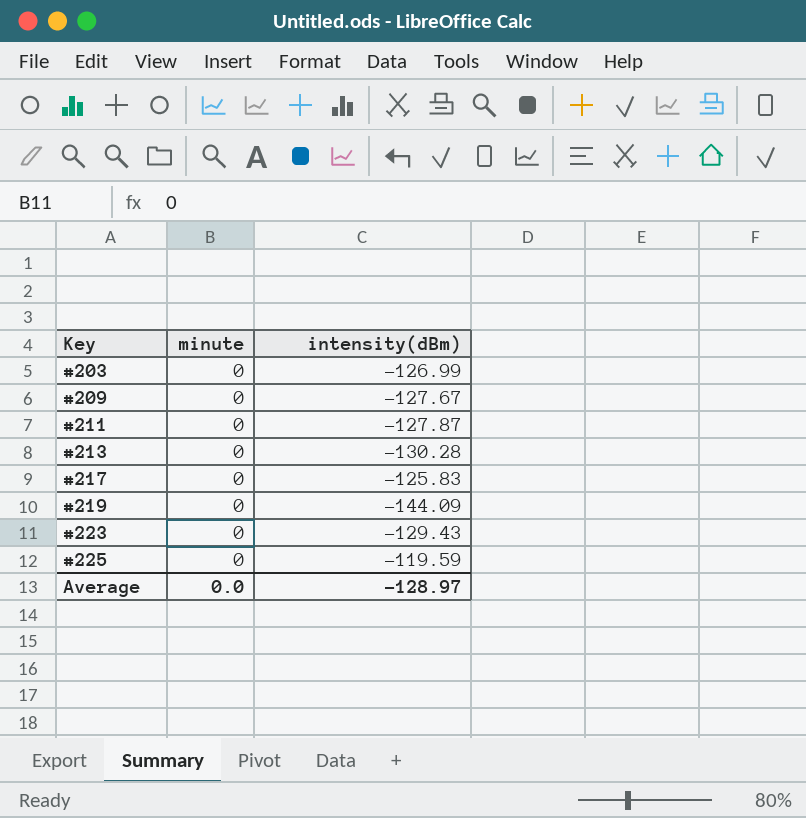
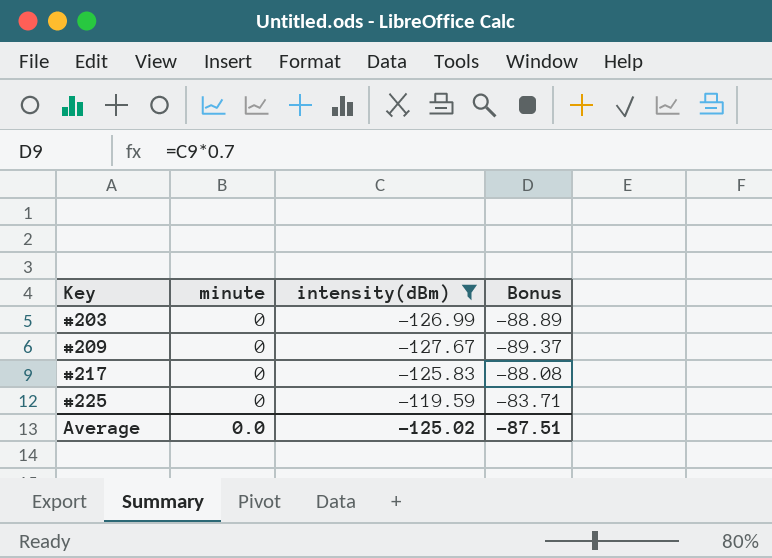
filter: none -> intensity(dBm) >= -127.67
column Bonus | formula: none -> [intensity(dBm)] * 0.7
Average | intensity(dBm): -128.97 -> -125.02

